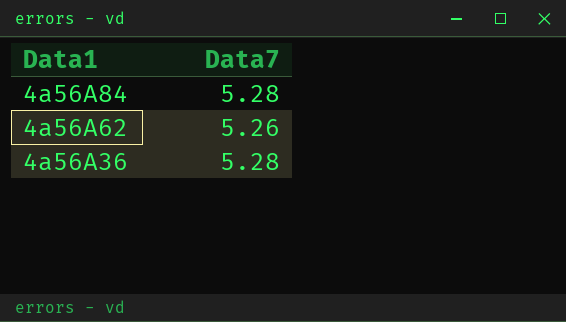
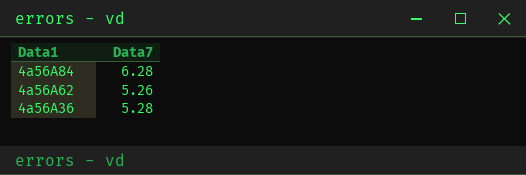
4a56A84 | Data7: 5.28 -> 6.28

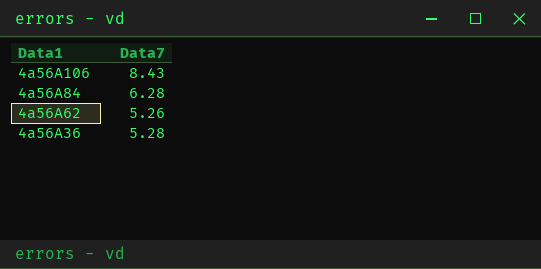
row 4a56A106: none -> 8.43

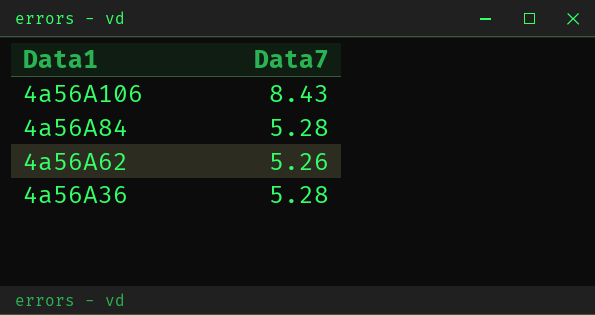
4a56A84 | Data7: 6.28 -> 5.28

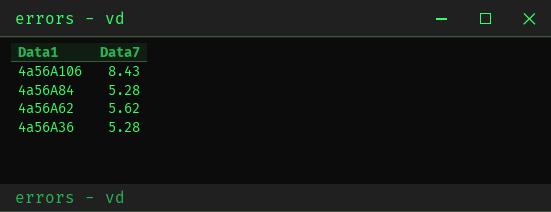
4a56A62 | Data7: 5.26 -> 5.62

